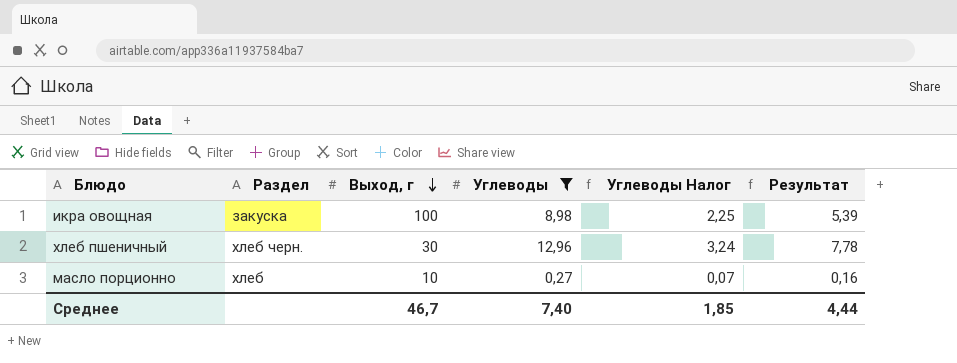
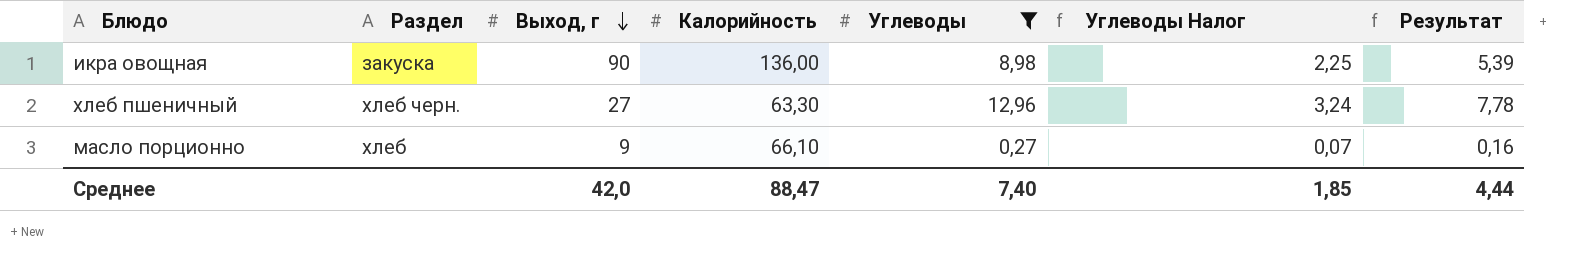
column Калорийность | position: none -> 4
икра овощная | Выход, г: 100 -> 90
хлеб пшеничный | Выход, г: 30 -> 27
масло порционно | Выход, г: 10 -> 9
Среднее | Выход, г: 46,7 -> 42,0

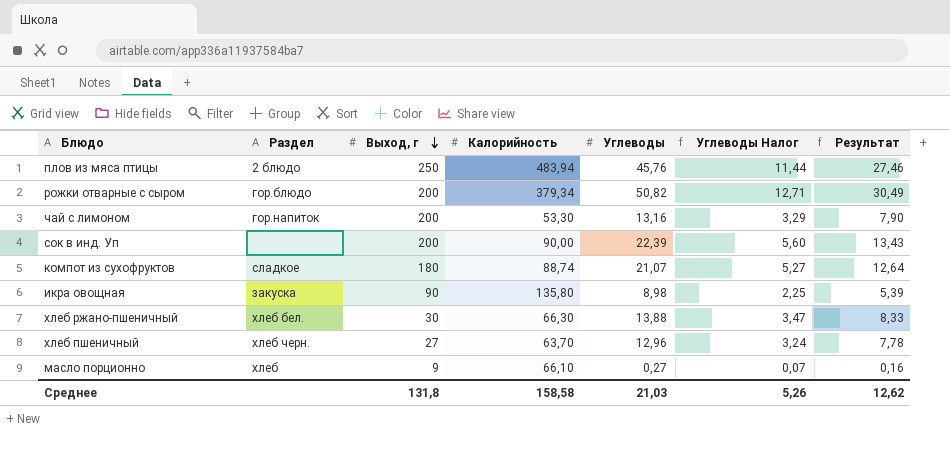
filter: Углеводы <= 12,96 -> none
икра овощная | Калорийность: 136,00 -> 135,80
хлеб пшеничный | Калорийность: 63,30 -> 63,70
Среднее | Выход, г: 42,0 -> 131,8
Среднее | Калорийность: 88,47 -> 158,58
Среднее | Углеводы: 7,40 -> 21,03
Среднее | Углеводы Налог: 1,85 -> 5,26
Среднее | Результат: 4,44 -> 12,62

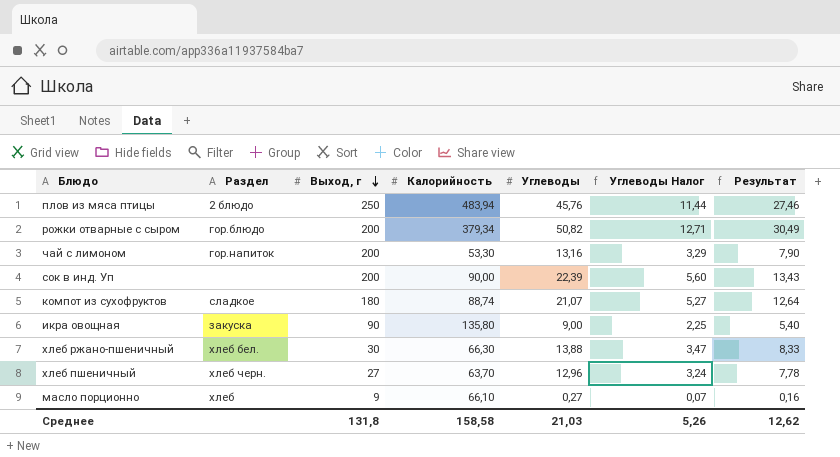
икра овощная | Углеводы: 8,98 -> 9,00
икра овощная | Результат: 5,39 -> 5,40

